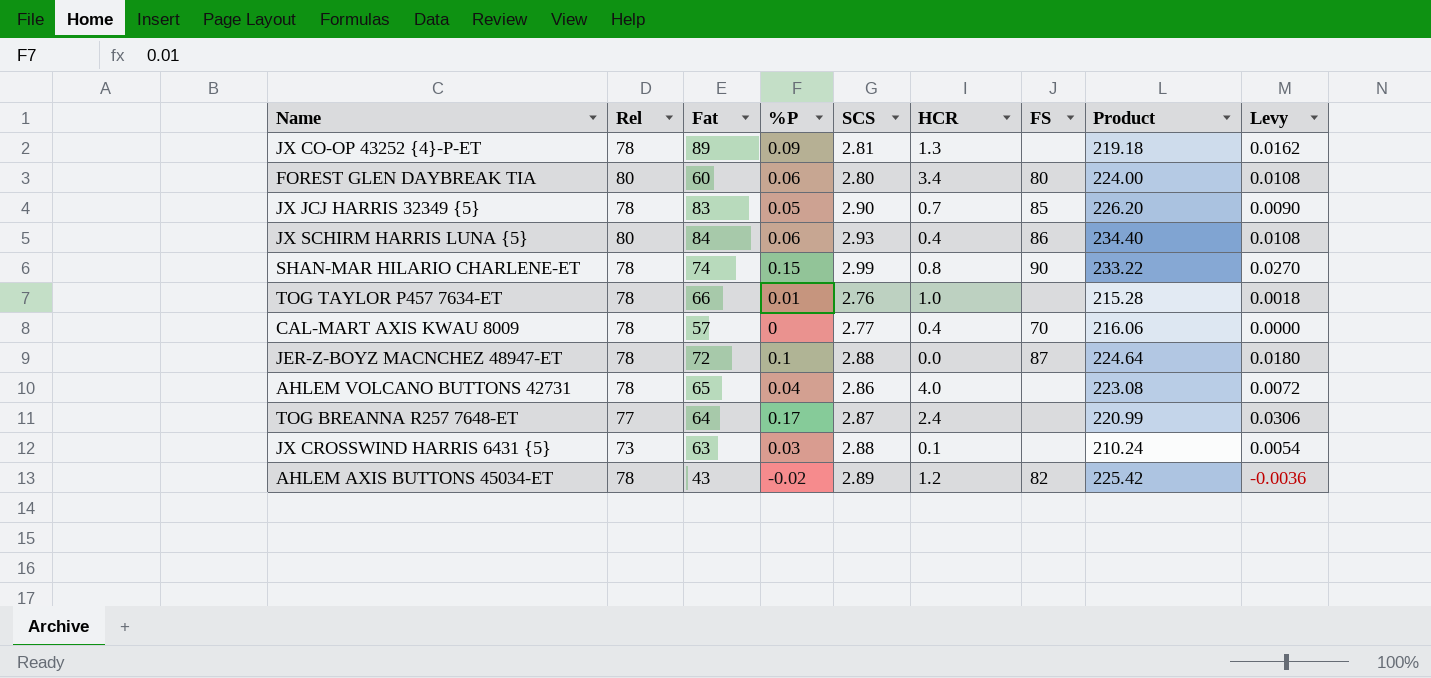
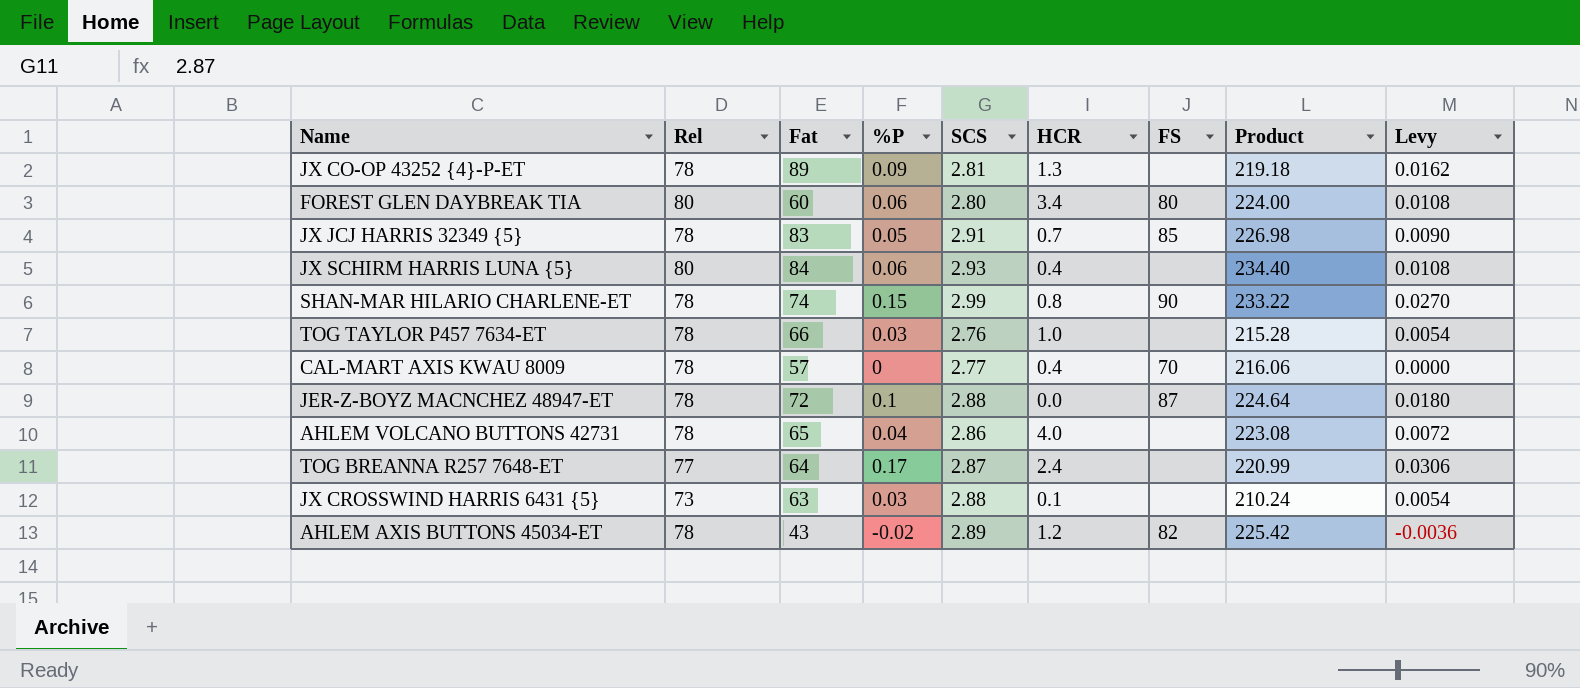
JX JCJ HARRIS 32349 {5} | SCS: 2.90 -> 2.91
JX JCJ HARRIS 32349 {5} | Product: 226.20 -> 226.98
JX SCHIRM HARRIS LUNA {5} | FS: 86 -> none
TOG TAYLOR P457 7634-ET | %P: 0.01 -> 0.03
TOG TAYLOR P457 7634-ET | Levy: 0.0018 -> 0.0054

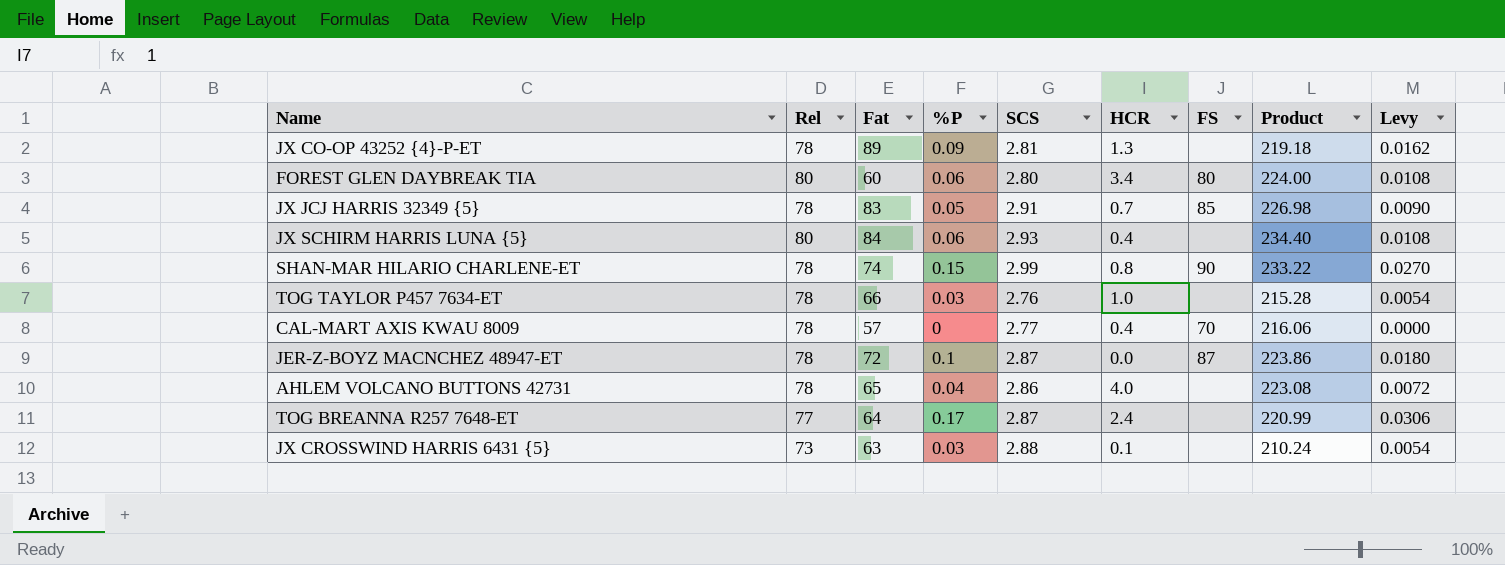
row AHLEM AXIS BUTTONS 45034-ET: 78 | 43 | -0.02 | 2.89 | 1.2 | 82 | 225.42 | -0.0036 -> none
JER-Z-BOYZ MACNCHEZ 48947-ET | SCS: 2.88 -> 2.87
JER-Z-BOYZ MACNCHEZ 48947-ET | Product: 224.64 -> 223.86

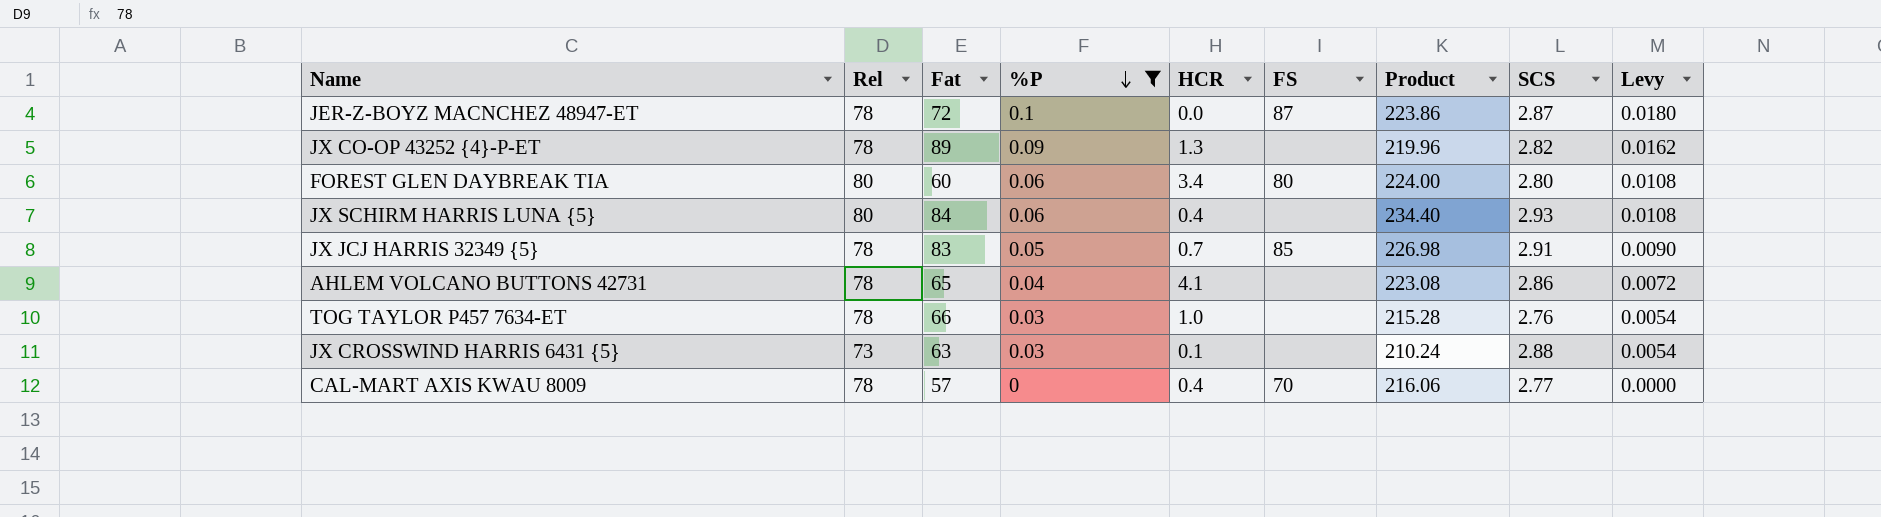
filter: none -> %P <= 0.1
row order: none -> %P descending
column SCS | position: 5 -> 8
JX CO-OP 43252 {4}-P-ET | Product: 219.18 -> 219.96
JX CO-OP 43252 {4}-P-ET | SCS: 2.81 -> 2.82
AHLEM VOLCANO BUTTONS 42731 | HCR: 4.0 -> 4.1

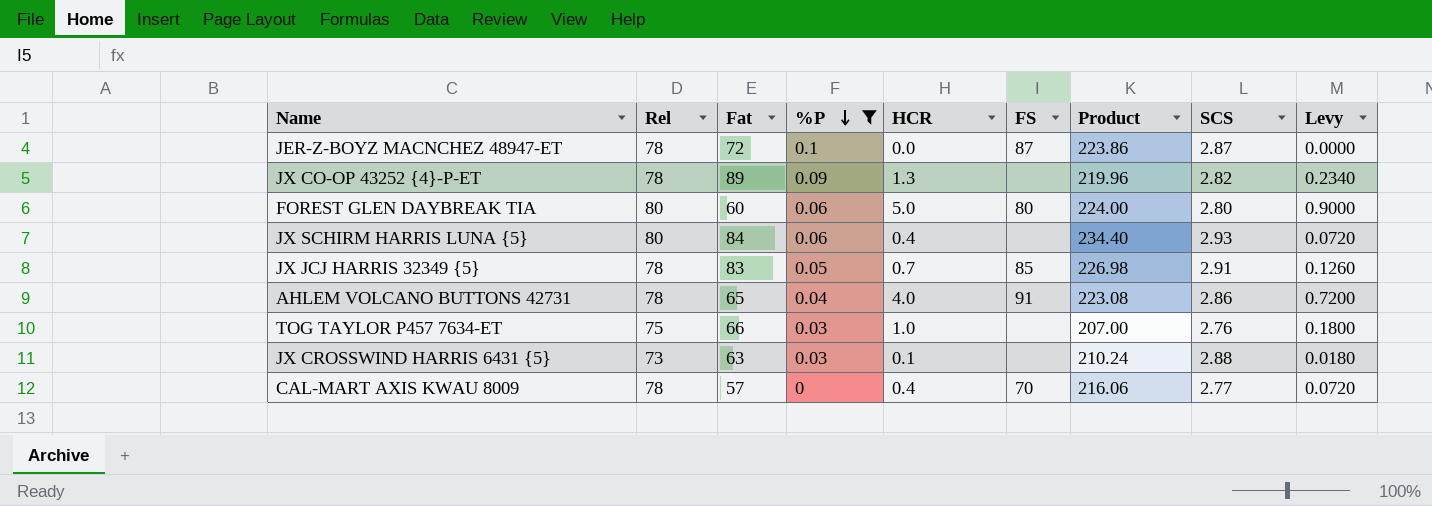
column Levy | formula: [%P] * 0.18 -> [HCR] * 0.18
FOREST GLEN DAYBREAK TIA | HCR: 3.4 -> 5.0
AHLEM VOLCANO BUTTONS 42731 | HCR: 4.1 -> 4.0
AHLEM VOLCANO BUTTONS 42731 | FS: none -> 91
TOG TAYLOR P457 7634-ET | Rel: 78 -> 75
TOG TAYLOR P457 7634-ET | Product: 215.28 -> 207.00

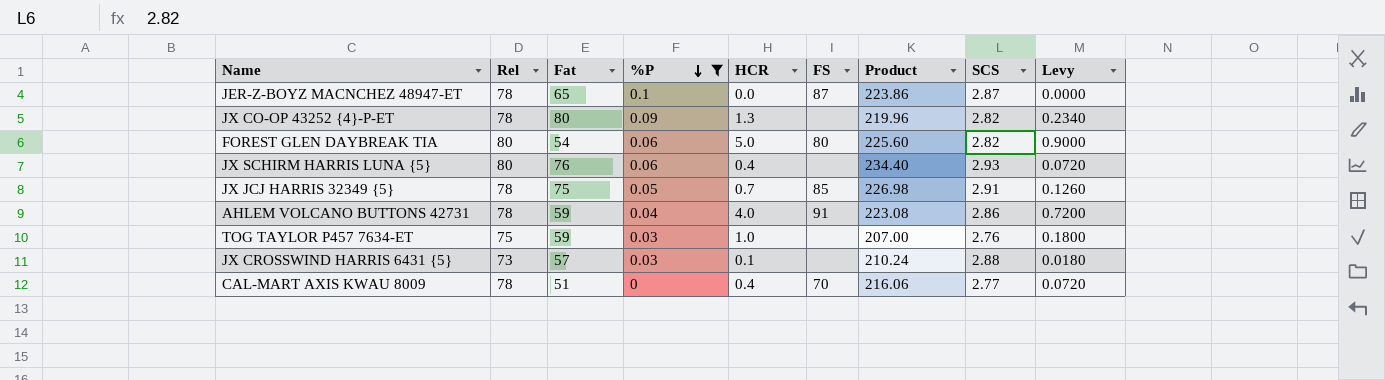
JER-Z-BOYZ MACNCHEZ 48947-ET | Fat: 72 -> 65
JX CO-OP 43252 {4}-P-ET | Fat: 89 -> 80
FOREST GLEN DAYBREAK TIA | Fat: 60 -> 54
FOREST GLEN DAYBREAK TIA | Product: 224.00 -> 225.60
FOREST GLEN DAYBREAK TIA | SCS: 2.80 -> 2.82
JX SCHIRM HARRIS LUNA {5} | Fat: 84 -> 76
JX JCJ HARRIS 32349 {5} | Fat: 83 -> 75
AHLEM VOLCANO BUTTONS 42731 | Fat: 65 -> 59
TOG TAYLOR P457 7634-ET | Fat: 66 -> 59
JX CROSSWIND HARRIS 6431 {5} | Fat: 63 -> 57
CAL-MART AXIS KWAU 8009 | Fat: 57 -> 51

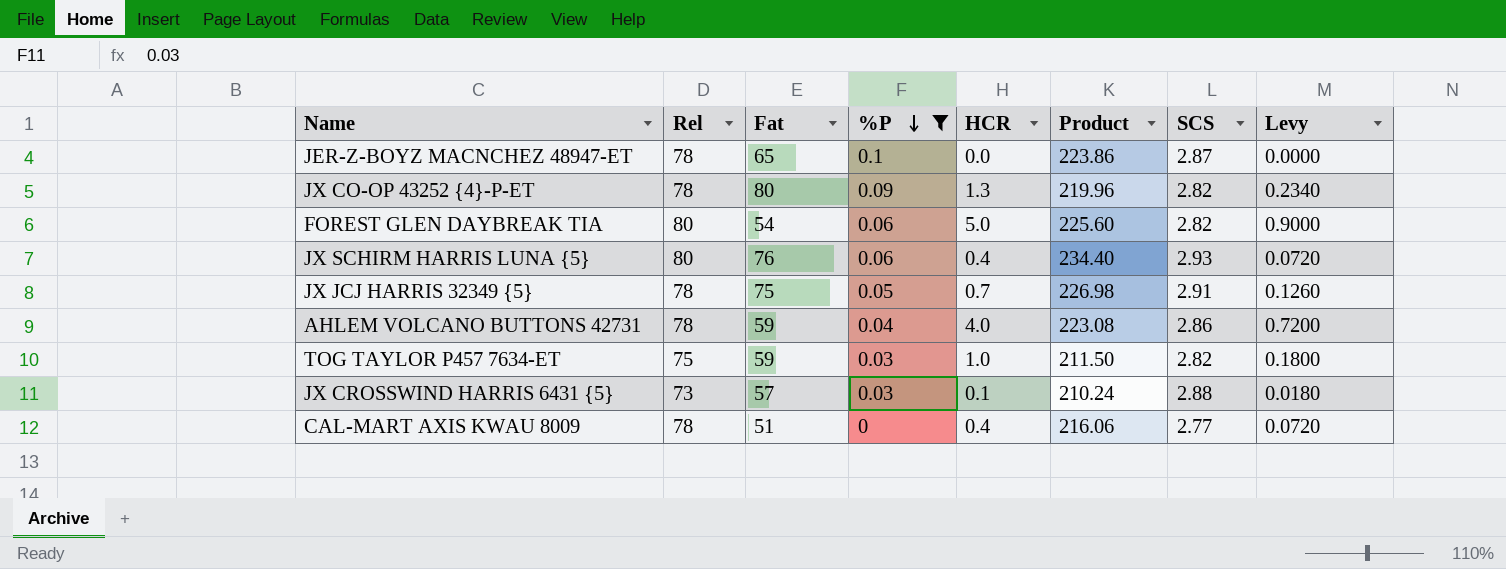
column FS | position: 6 -> none
TOG TAYLOR P457 7634-ET | Product: 207.00 -> 211.50
TOG TAYLOR P457 7634-ET | SCS: 2.76 -> 2.82

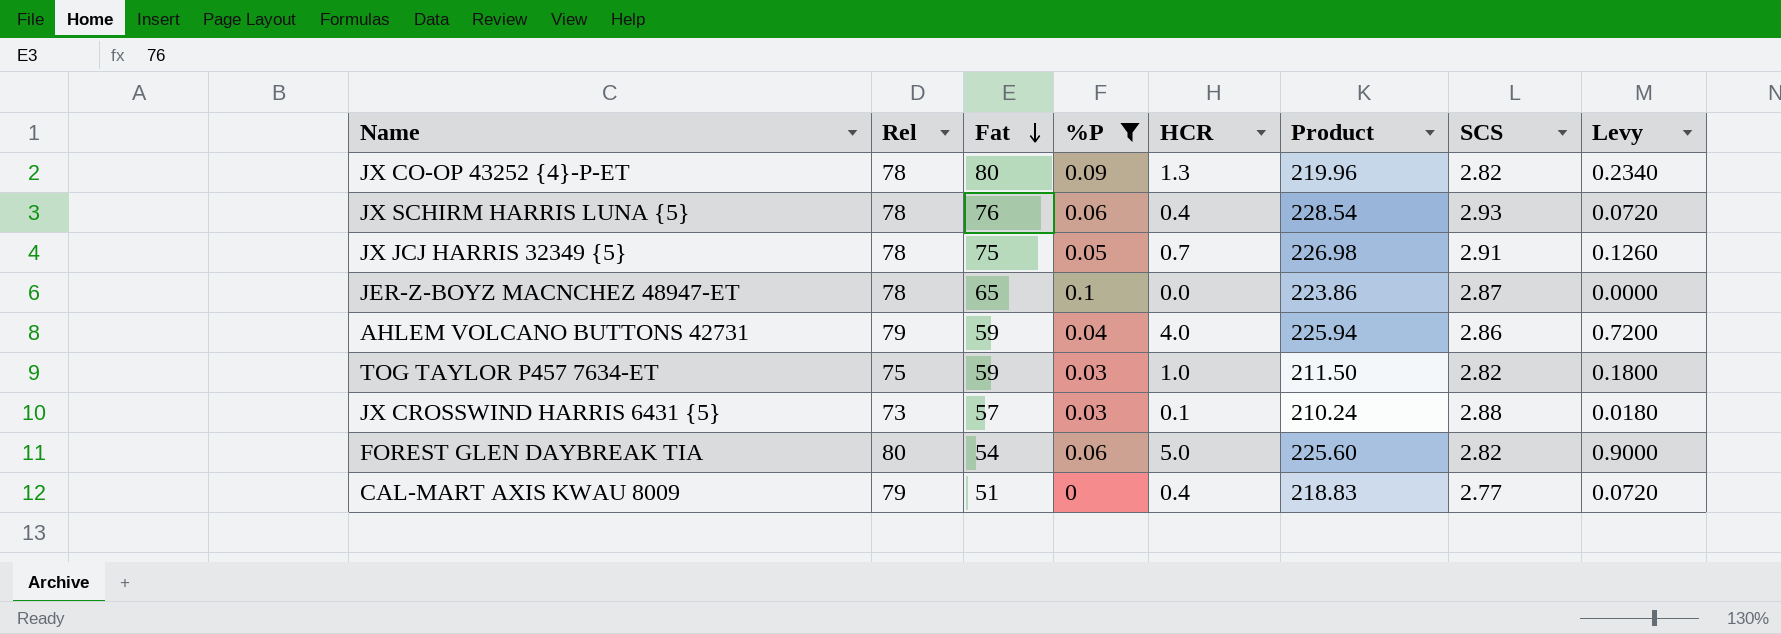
row order: %P descending -> Fat descending
JX SCHIRM HARRIS LUNA {5} | Rel: 80 -> 78
JX SCHIRM HARRIS LUNA {5} | Product: 234.40 -> 228.54
AHLEM VOLCANO BUTTONS 42731 | Rel: 78 -> 79
AHLEM VOLCANO BUTTONS 42731 | Product: 223.08 -> 225.94
CAL-MART AXIS KWAU 8009 | Rel: 78 -> 79
CAL-MART AXIS KWAU 8009 | Product: 216.06 -> 218.83

